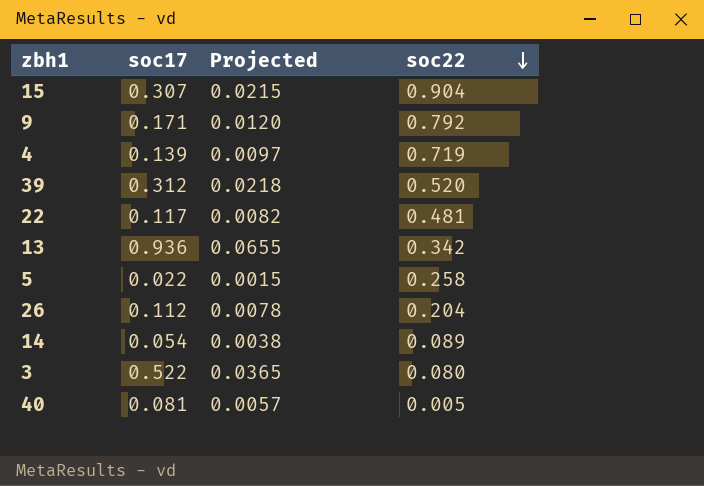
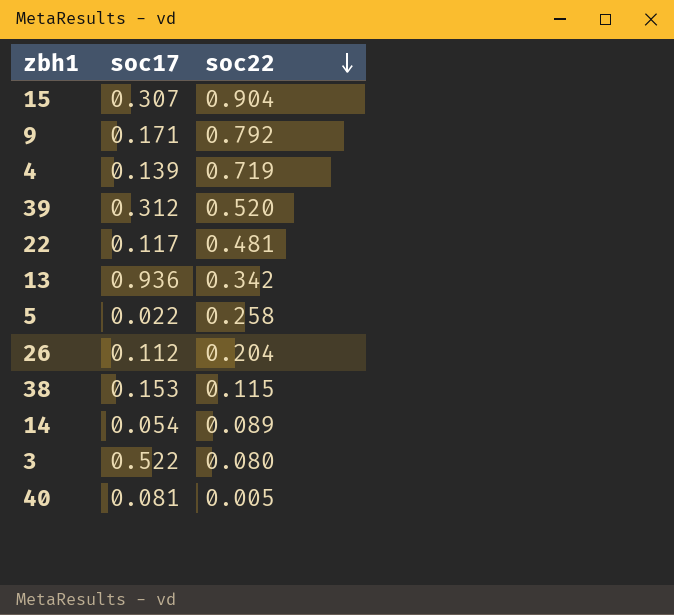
column Projected | formula: [soc17] * 0.07 -> none
row 38: none -> 0.153 | 0.115

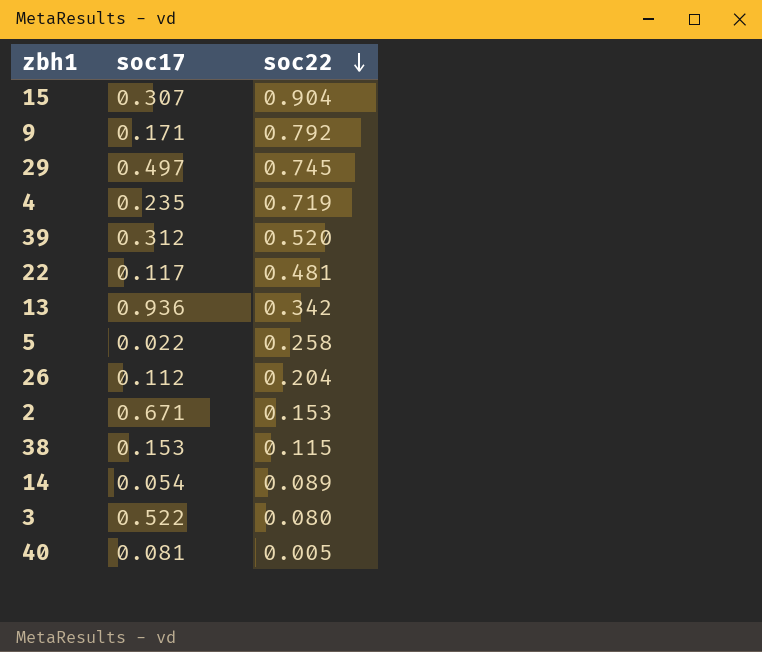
row 29: none -> 0.497 | 0.745
4 | soc17: 0.139 -> 0.235
row 2: none -> 0.671 | 0.153

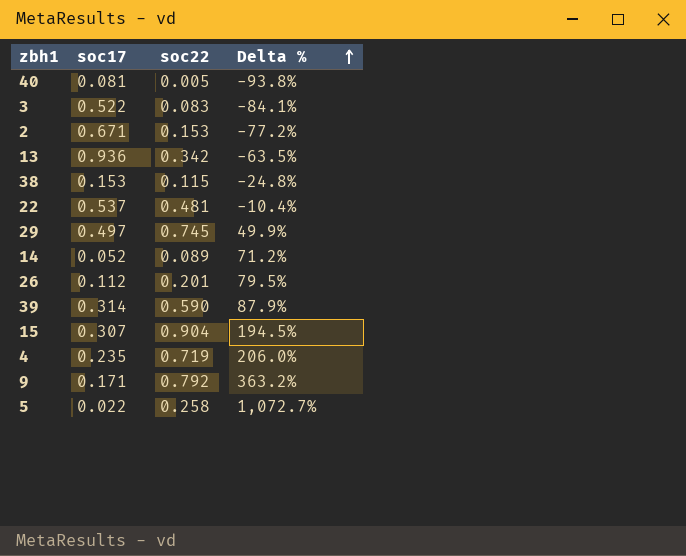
row order: soc22 descending -> Delta % ascending
column Delta % | formula: none -> ([soc22] - [soc17]) / [soc17]
3 | soc22: 0.080 -> 0.083
22 | soc17: 0.117 -> 0.537
14 | soc17: 0.054 -> 0.052
26 | soc22: 0.204 -> 0.201
39 | soc17: 0.312 -> 0.314
39 | soc22: 0.520 -> 0.590

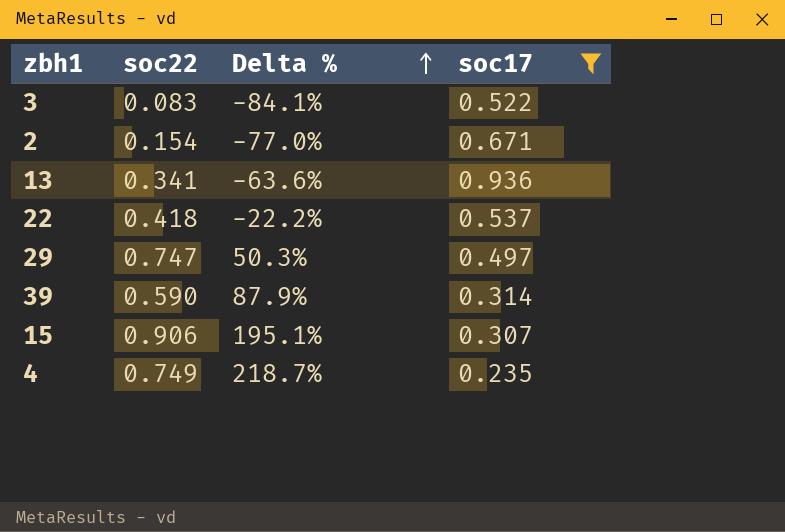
filter: none -> soc17 >= 0.235
column soc17 | position: 2 -> 4
2 | soc22: 0.153 -> 0.154
2 | Delta %: -77.2% -> -77.0%
13 | soc22: 0.342 -> 0.341
13 | Delta %: -63.5% -> -63.6%
22 | soc22: 0.481 -> 0.418
22 | Delta %: -10.4% -> -22.2%
29 | soc22: 0.745 -> 0.747
29 | Delta %: 49.9% -> 50.3%
15 | soc22: 0.904 -> 0.906
15 | Delta %: 194.5% -> 195.1%
4 | soc22: 0.719 -> 0.749
4 | Delta %: 206.0% -> 218.7%

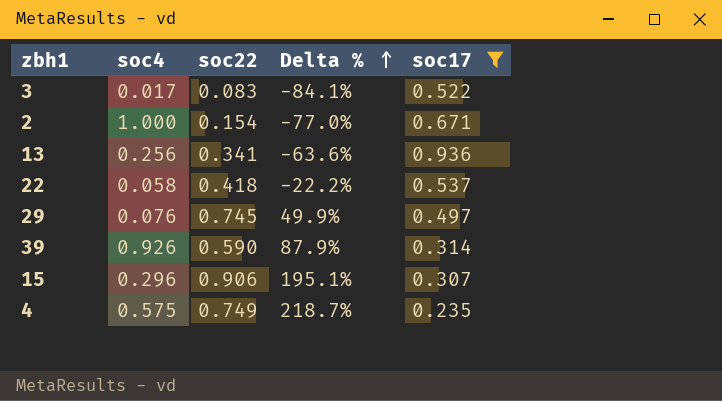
column soc4 | position: none -> 2
29 | soc22: 0.747 -> 0.745
29 | Delta %: 50.3% -> 49.9%

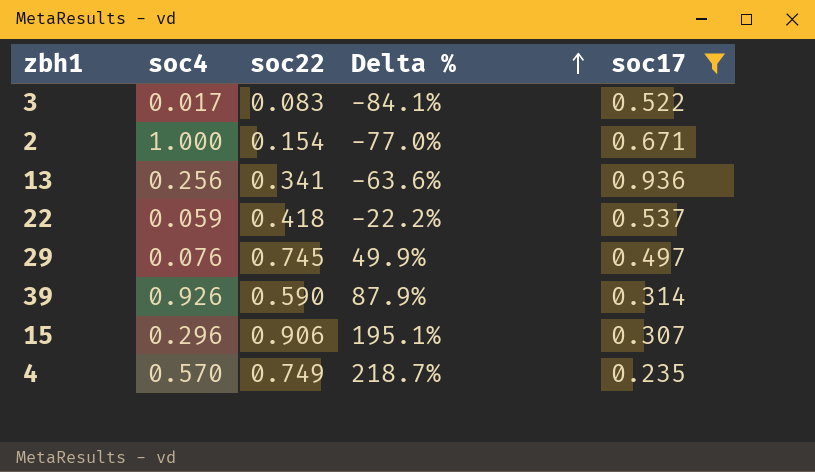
22 | soc4: 0.058 -> 0.059
4 | soc4: 0.575 -> 0.570

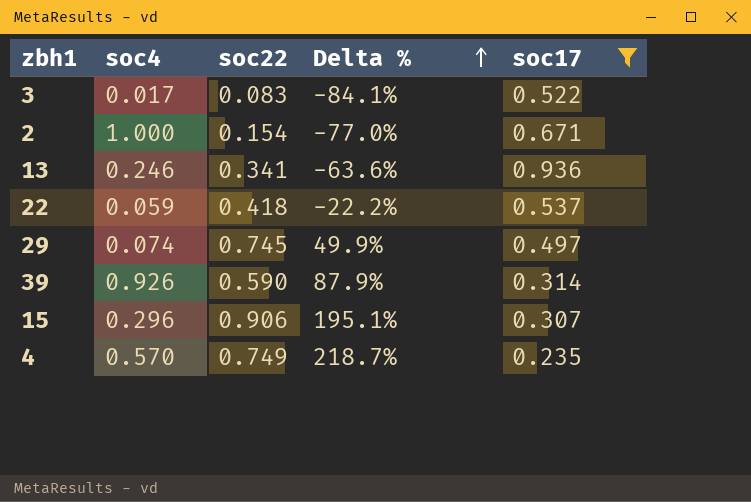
13 | soc4: 0.256 -> 0.246
29 | soc4: 0.076 -> 0.074

